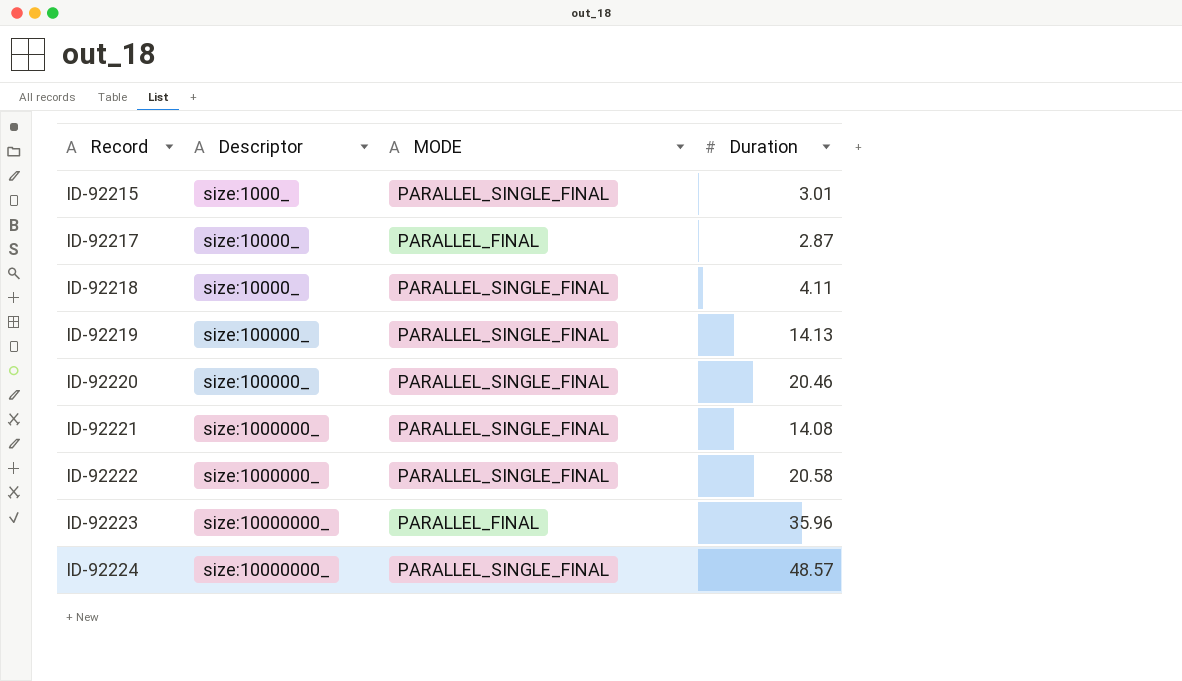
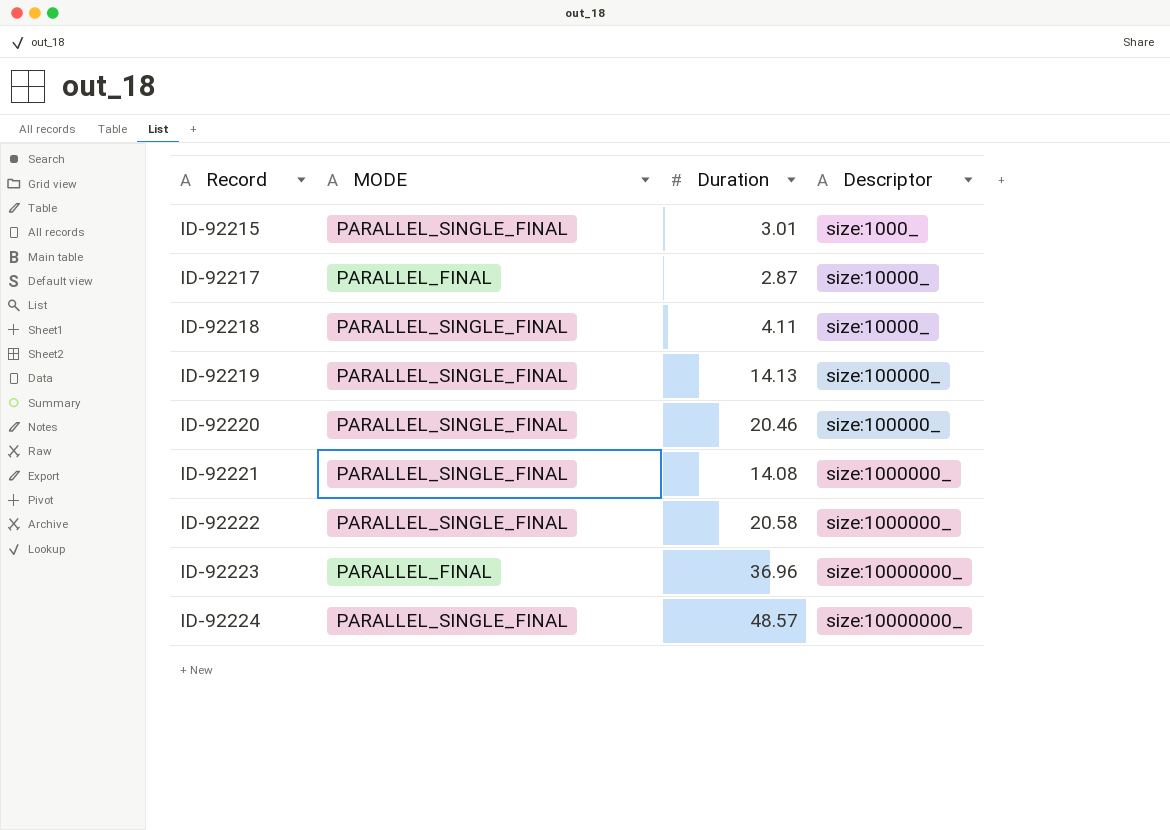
column Descriptor | position: 2 -> 4
ID-92223 | Duration: 35.96 -> 36.96

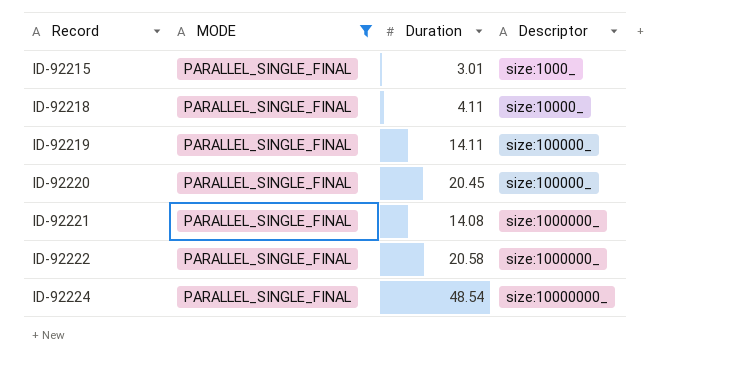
filter: none -> MODE = PARALLEL_SINGLE_FINAL
ID-92219 | Duration: 14.13 -> 14.11
ID-92220 | Duration: 20.46 -> 20.45
ID-92224 | Duration: 48.57 -> 48.54

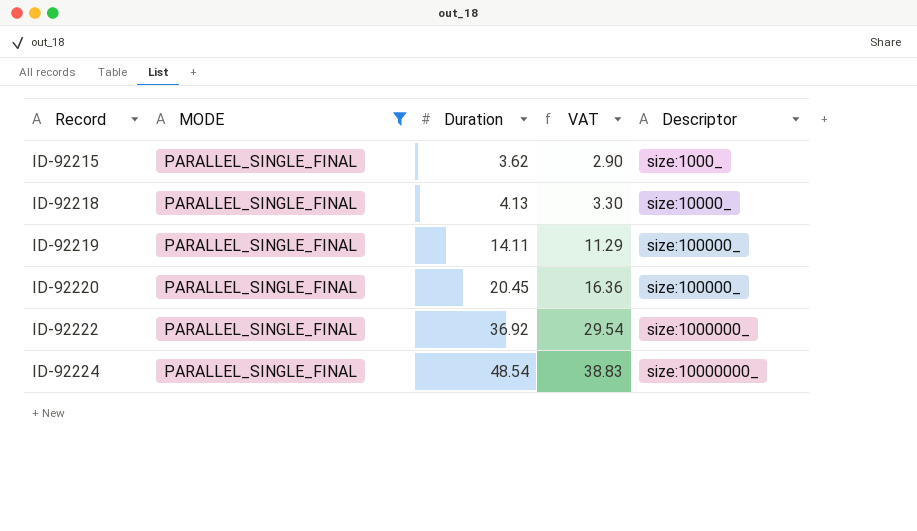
column VAT | formula: none -> [Duration] * 0.8
row ID-92221: PARALLEL_SINGLE_FINAL | 14.08 | size:1000000_ -> none
ID-92215 | Duration: 3.01 -> 3.62
ID-92218 | Duration: 4.11 -> 4.13
ID-92222 | Duration: 20.58 -> 36.92

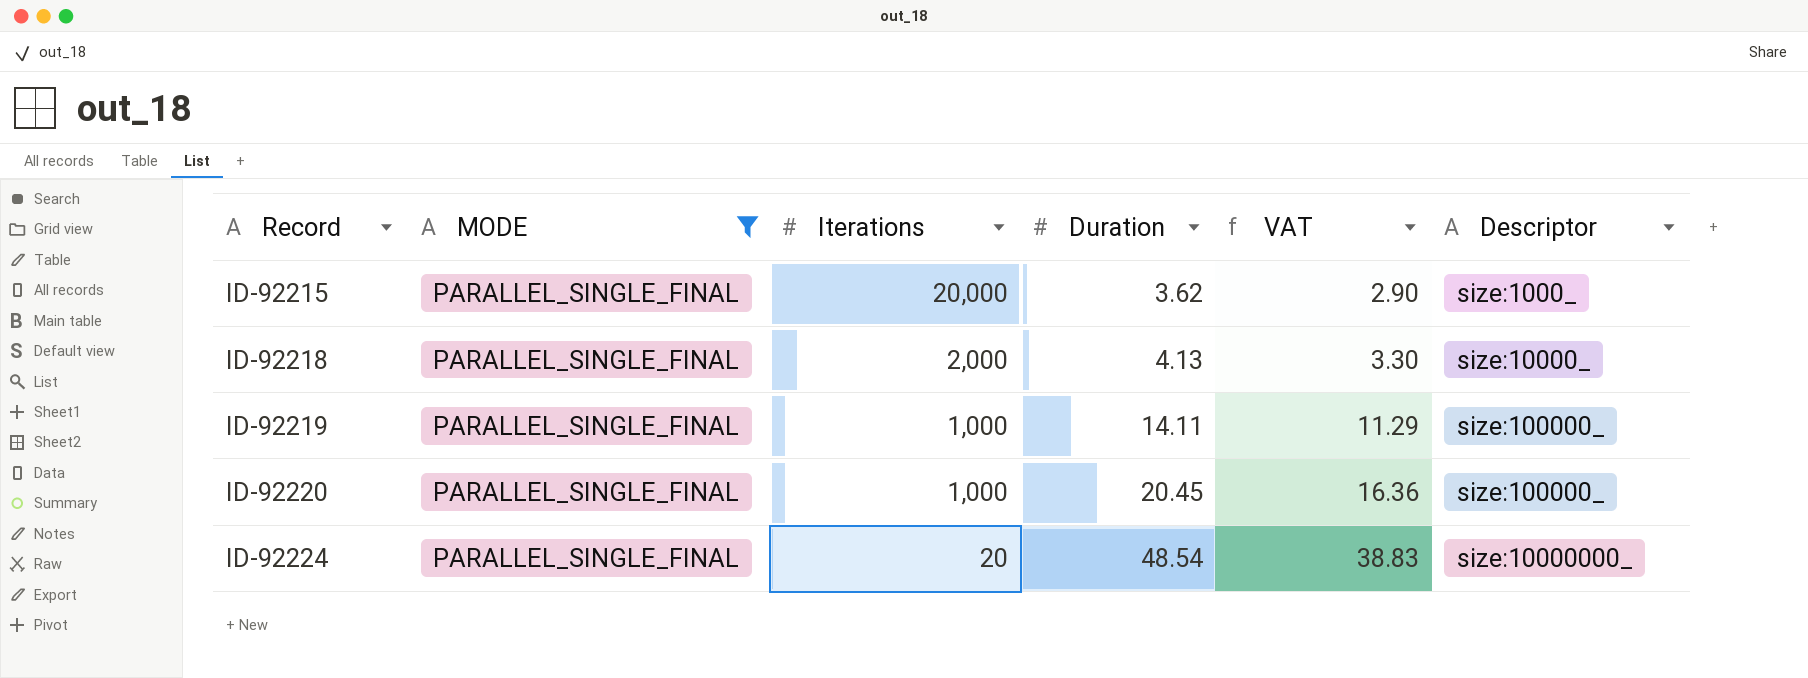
column Iterations | position: none -> 3
row ID-92222: PARALLEL_SINGLE_FINAL | 36.92 | 29.54 | size:1000000_ -> none

